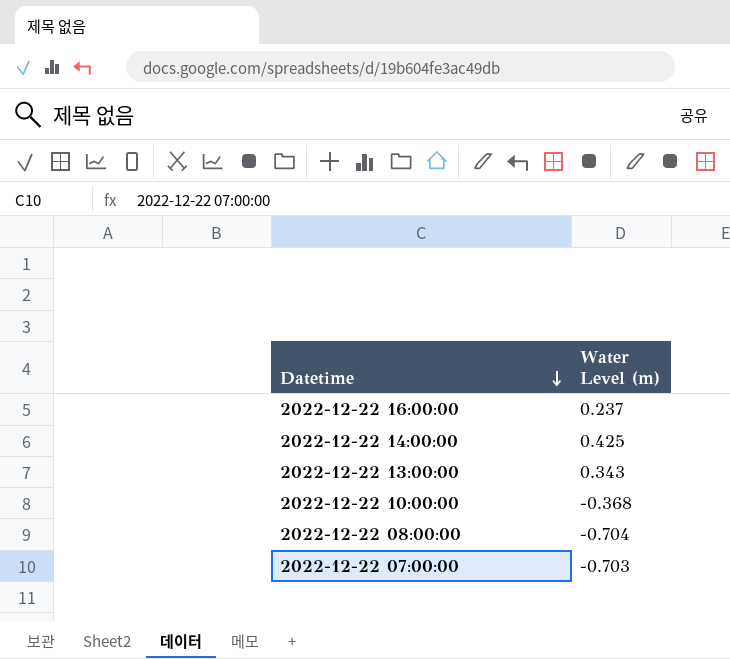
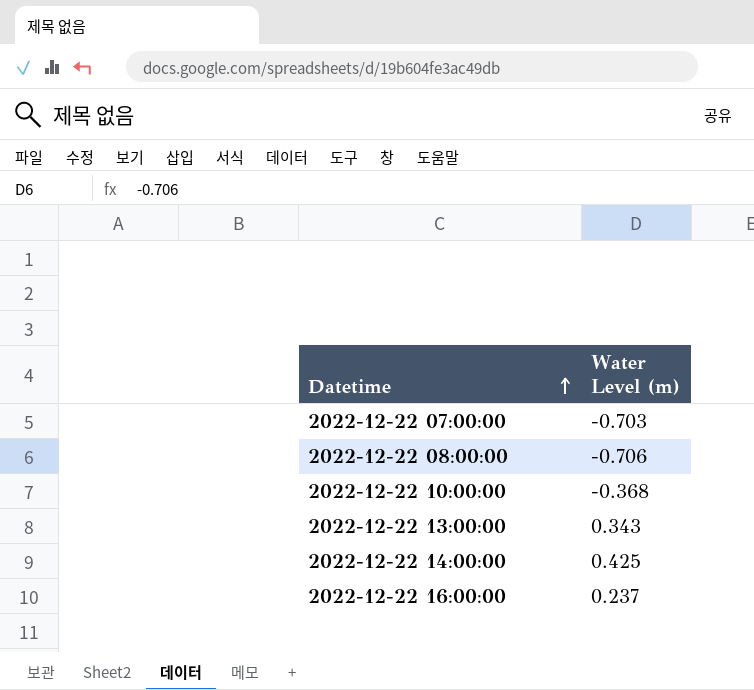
row order: Datetime descending -> Datetime ascending
2022-12-22 08:00:00 | Water Level (m): -0.704 -> -0.706

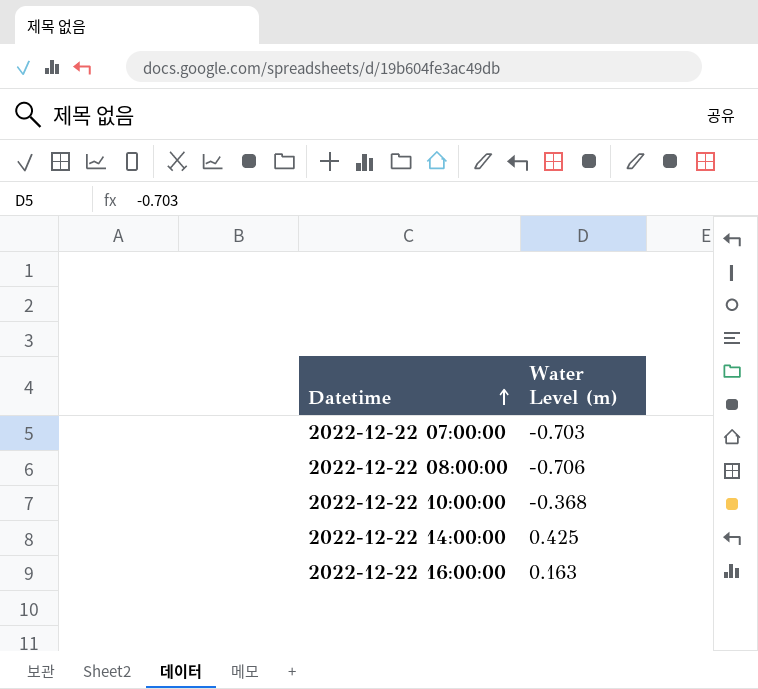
row 2022-12-22 13:00:00: 0.343 -> none
2022-12-22 16:00:00 | Water Level (m): 0.237 -> 0.163

